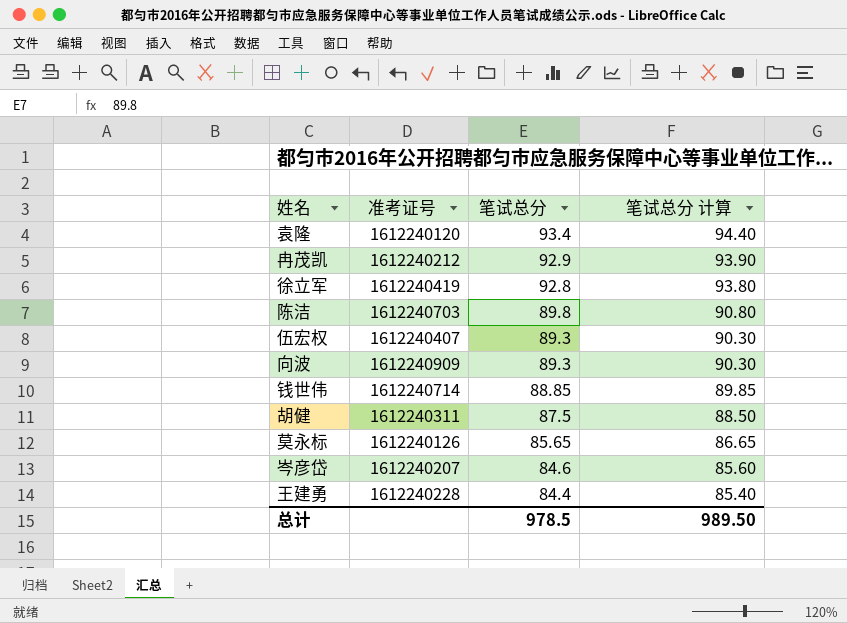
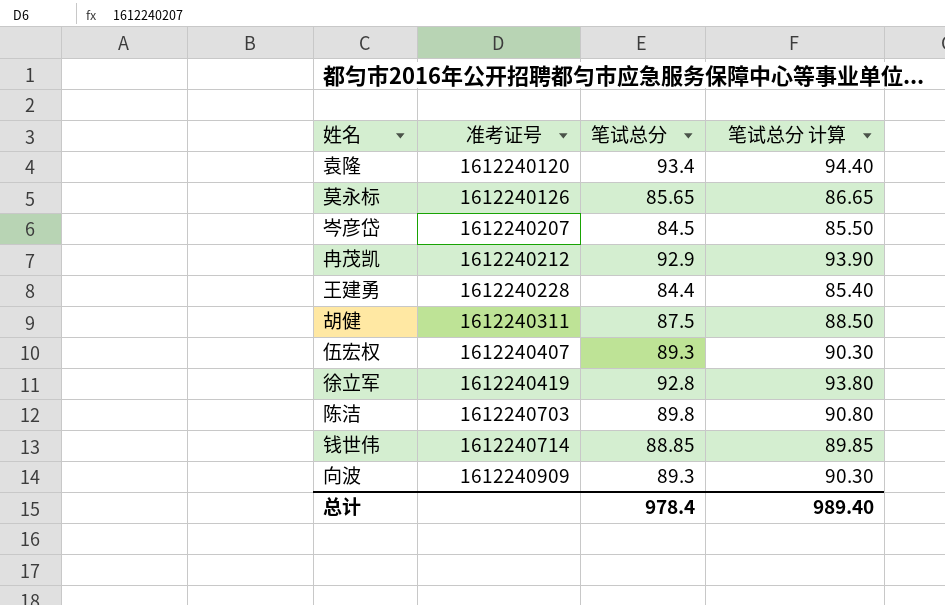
row order: 笔试总分 descending -> 准考证号 ascending
岑彦岱 | 笔试总分: 84.6 -> 84.5
岑彦岱 | 笔试总分 计算: 85.60 -> 85.50
总计 | 笔试总分: 978.5 -> 978.4
总计 | 笔试总分 计算: 989.50 -> 989.40

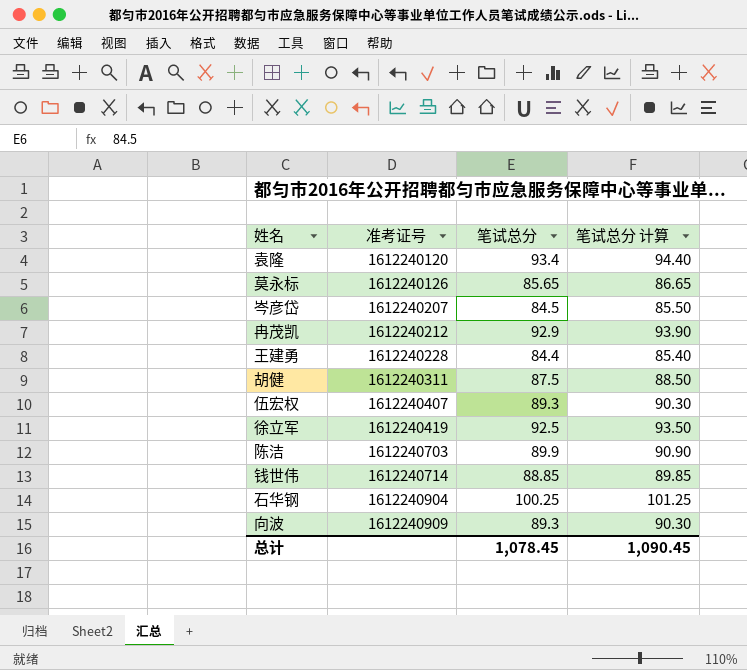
徐立军 | 笔试总分: 92.8 -> 92.5
徐立军 | 笔试总分 计算: 93.80 -> 93.50
陈洁 | 笔试总分: 89.8 -> 89.9
陈洁 | 笔试总分 计算: 90.80 -> 90.90
row 石华钢: none -> 1612240904 | 100.25 | 101.25
总计 | 笔试总分: 978.4 -> 1,078.45
总计 | 笔试总分 计算: 989.40 -> 1,090.45

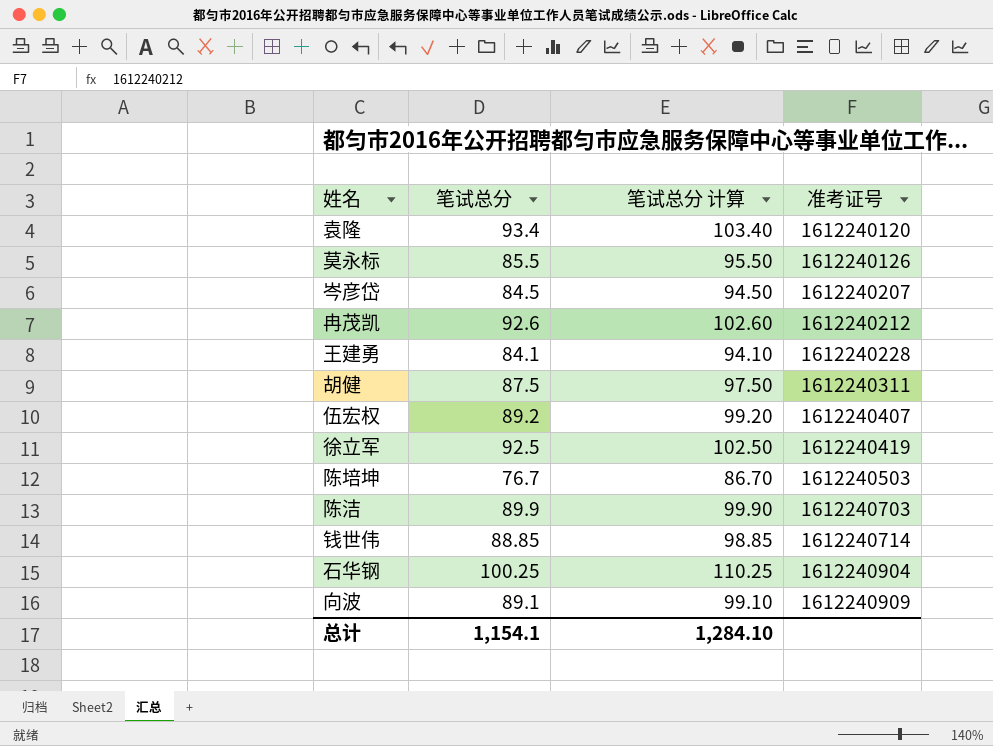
column 笔试总分 计算 | formula: [笔试总分] + 1 -> [笔试总分] + 10
column 准考证号 | position: 2 -> 4
莫永标 | 笔试总分: 85.65 -> 85.5
冉茂凯 | 笔试总分: 92.9 -> 92.6
王建勇 | 笔试总分: 84.4 -> 84.1
伍宏权 | 笔试总分: 89.3 -> 89.2
row 陈培坤: none -> 76.7 | 86.70 | 1612240503
向波 | 笔试总分: 89.3 -> 89.1
总计 | 笔试总分: 1,078.45 -> 1,154.1
总计 | 笔试总分 计算: 1,090.45 -> 1,284.10

